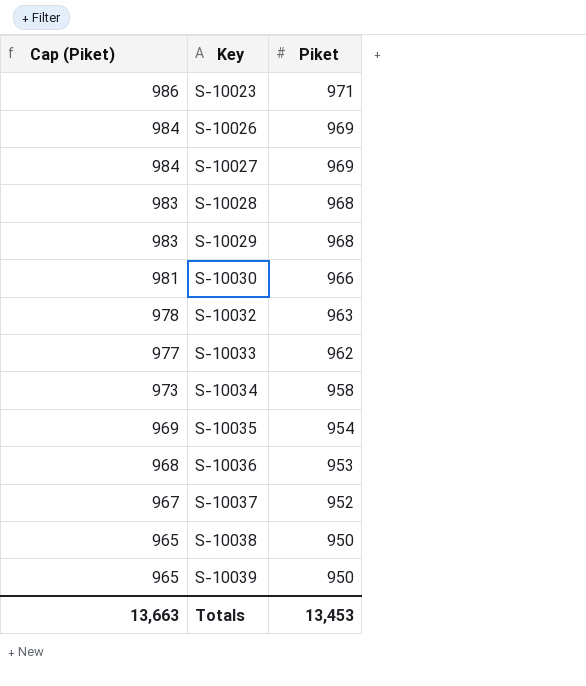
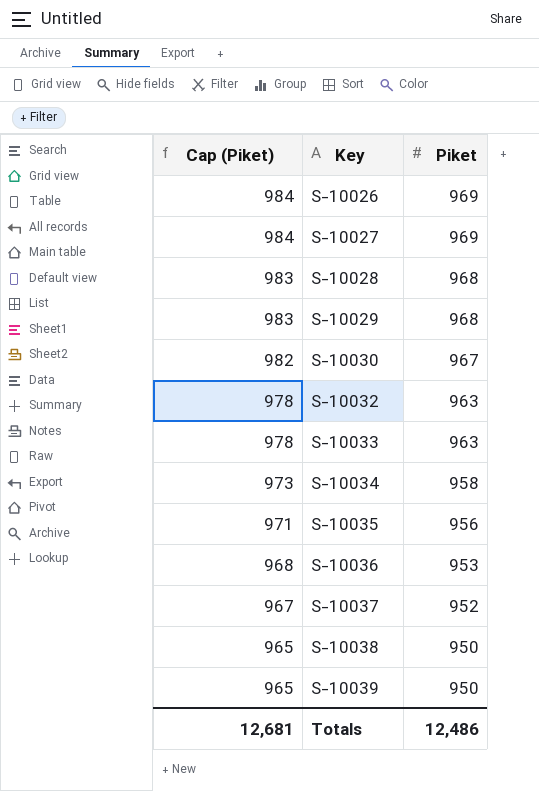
row S-10023: 986 | 971 -> none
S-10030 | Cap (Piket): 981 -> 982
S-10030 | Piket: 966 -> 967
S-10033 | Cap (Piket): 977 -> 978
S-10033 | Piket: 962 -> 963
S-10035 | Cap (Piket): 969 -> 971
S-10035 | Piket: 954 -> 956
Totals | Cap (Piket): 13,663 -> 12,681
Totals | Piket: 13,453 -> 12,486

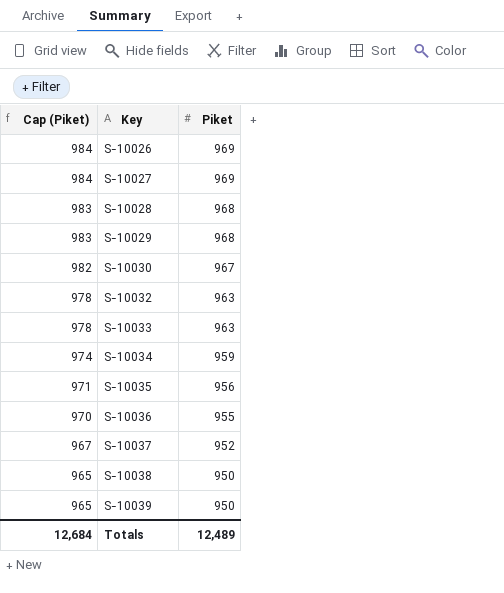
S-10034 | Cap (Piket): 973 -> 974
S-10034 | Piket: 958 -> 959
S-10036 | Cap (Piket): 968 -> 970
S-10036 | Piket: 953 -> 955
Totals | Cap (Piket): 12,681 -> 12,684
Totals | Piket: 12,486 -> 12,489

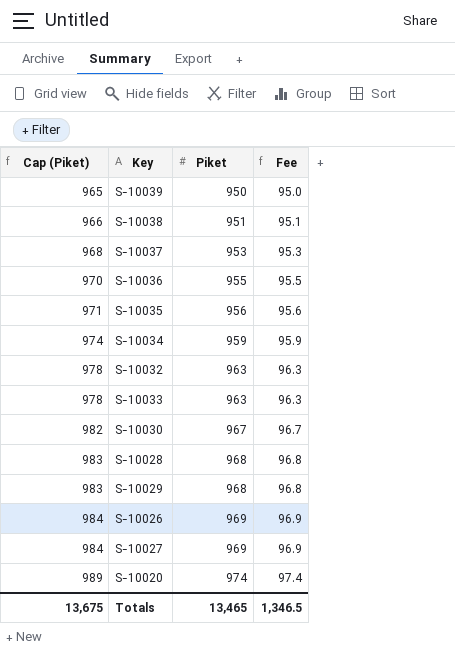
row order: Cap (Piket) descending -> Cap (Piket) ascending
column Fee | formula: none -> [Piket] * 0.1
S-10038 | Cap (Piket): 965 -> 966
S-10038 | Piket: 950 -> 951
S-10037 | Cap (Piket): 967 -> 968
S-10037 | Piket: 952 -> 953
row S-10020: none -> 989 | 974 | 97.4
Totals | Cap (Piket): 12,684 -> 13,675
Totals | Piket: 12,489 -> 13,465

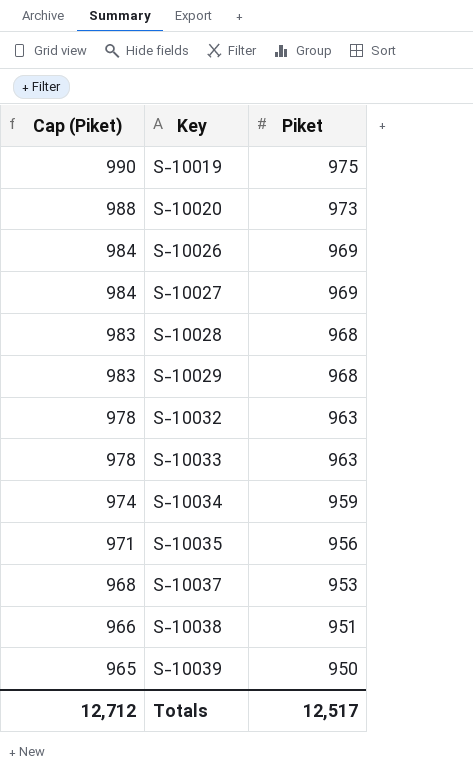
row order: Cap (Piket) ascending -> Cap (Piket) descending
column Fee | formula: [Piket] * 0.1 -> none
row S-10036: 970 | 955 | 95.5 -> none
row S-10030: 982 | 967 | 96.7 -> none
row S-10019: none -> 990 | 975
S-10020 | Cap (Piket): 989 -> 988
S-10020 | Piket: 974 -> 973
Totals | Cap (Piket): 13,675 -> 12,712
Totals | Piket: 13,465 -> 12,517

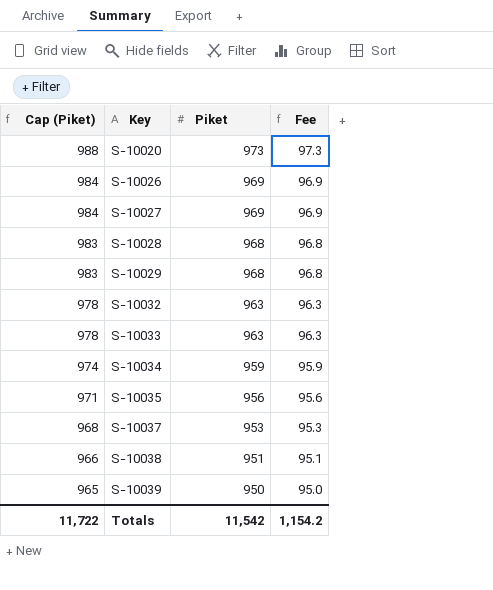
column Fee | formula: none -> [Piket] * 0.1
row S-10019: 990 | 975 -> none
Totals | Cap (Piket): 12,712 -> 11,722
Totals | Piket: 12,517 -> 11,542

